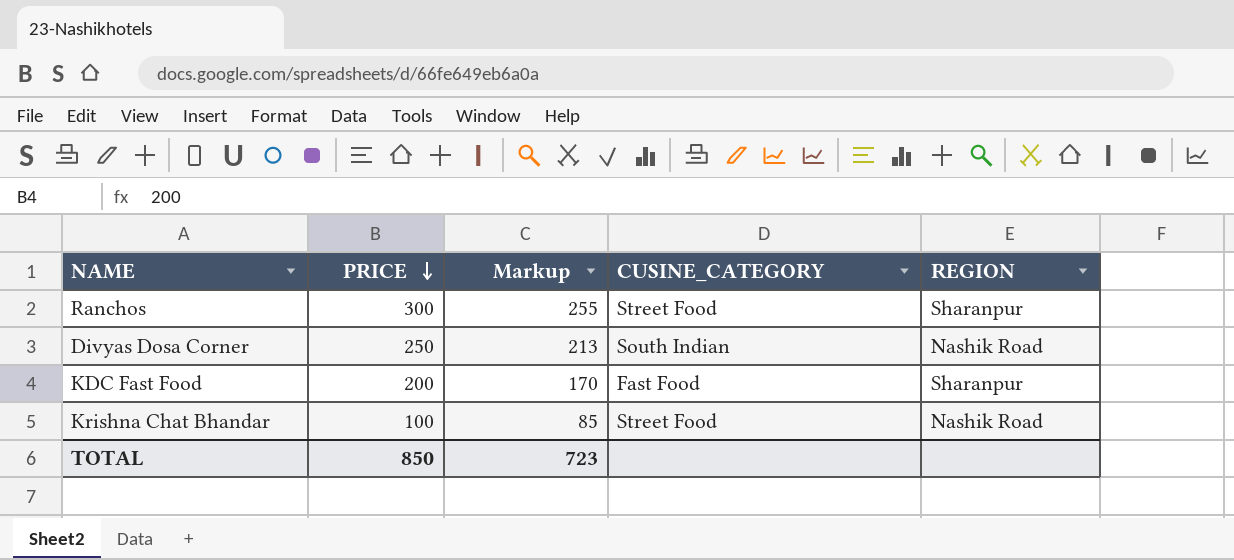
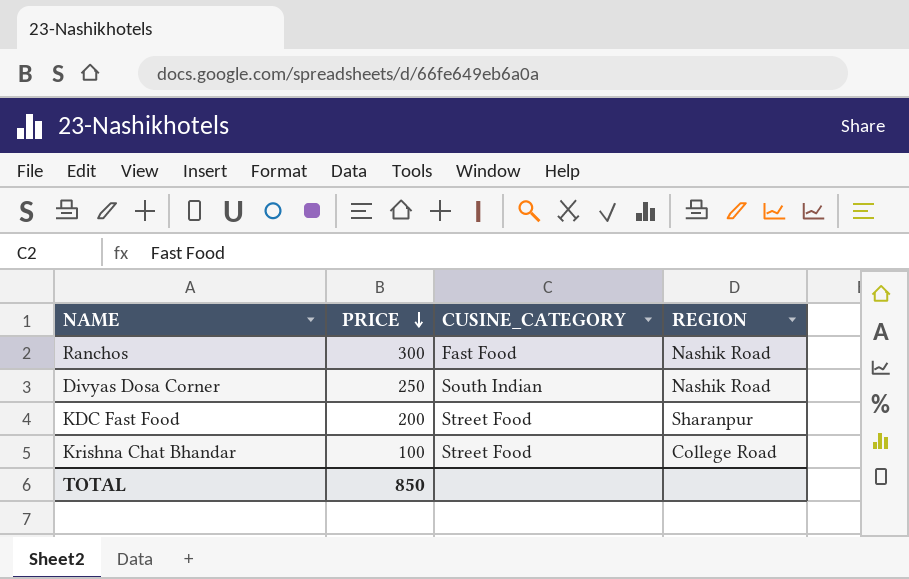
column Markup | formula: [PRICE] * 0.85 -> none
Ranchos | CUSINE_CATEGORY: Street Food -> Fast Food
Ranchos | REGION: Sharanpur -> Nashik Road
KDC Fast Food | CUSINE_CATEGORY: Fast Food -> Street Food
Krishna Chat Bhandar | REGION: Nashik Road -> College Road

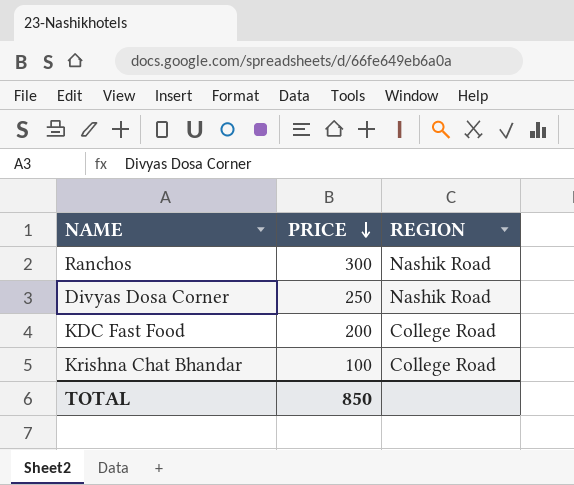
column CUSINE_CATEGORY | position: 3 -> none
KDC Fast Food | REGION: Sharanpur -> College Road

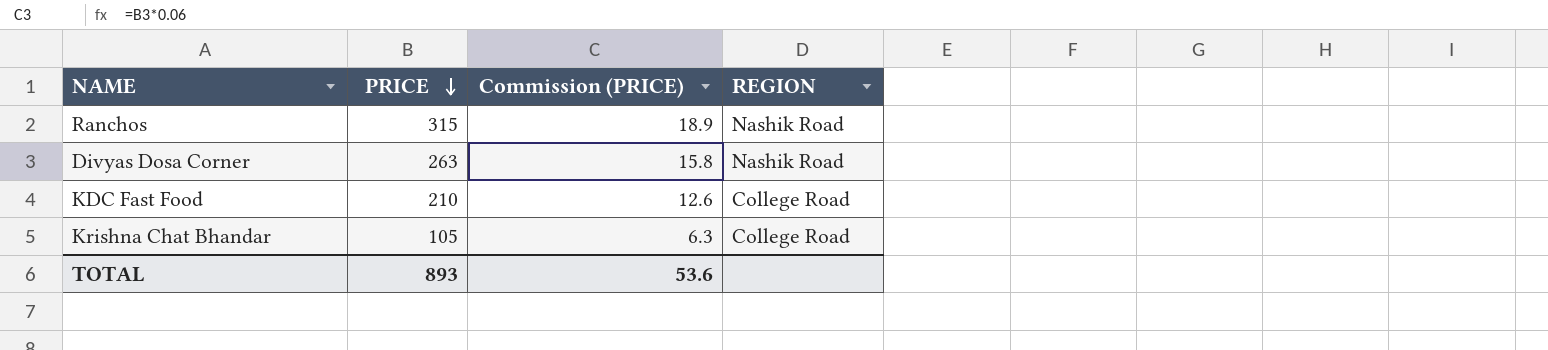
column Commission (PRICE) | formula: none -> [PRICE] * 0.06
Ranchos | PRICE: 300 -> 315
Divyas Dosa Corner | PRICE: 250 -> 263
KDC Fast Food | PRICE: 200 -> 210
Krishna Chat Bhandar | PRICE: 100 -> 105
TOTAL | PRICE: 850 -> 893

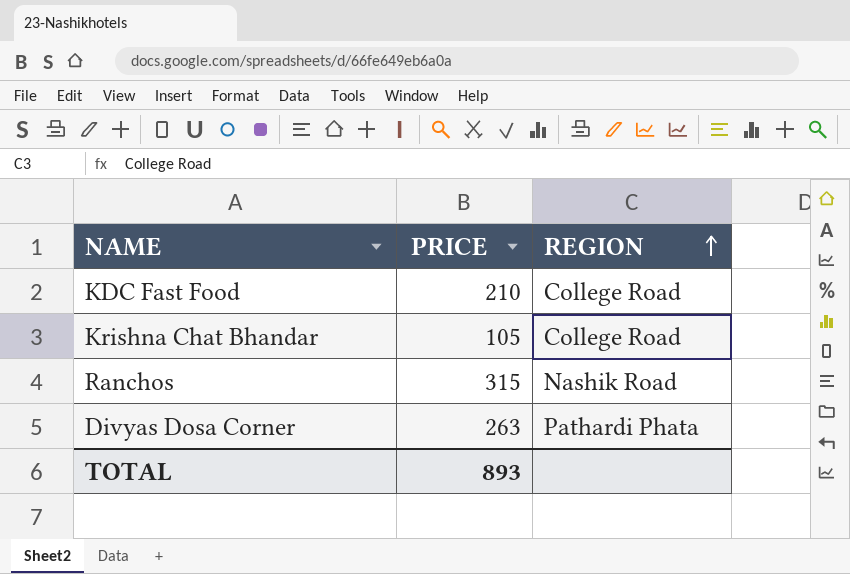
row order: PRICE descending -> REGION ascending
column Commission (PRICE) | formula: [PRICE] * 0.06 -> none
Divyas Dosa Corner | REGION: Nashik Road -> Pathardi Phata

